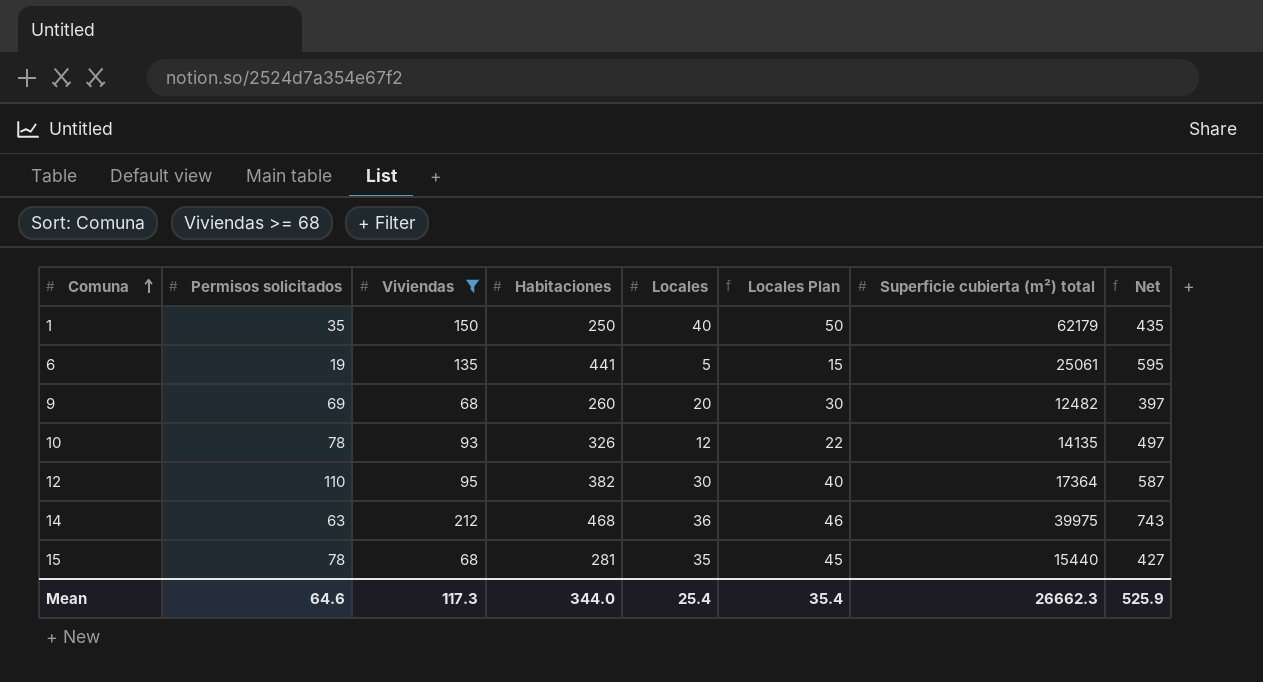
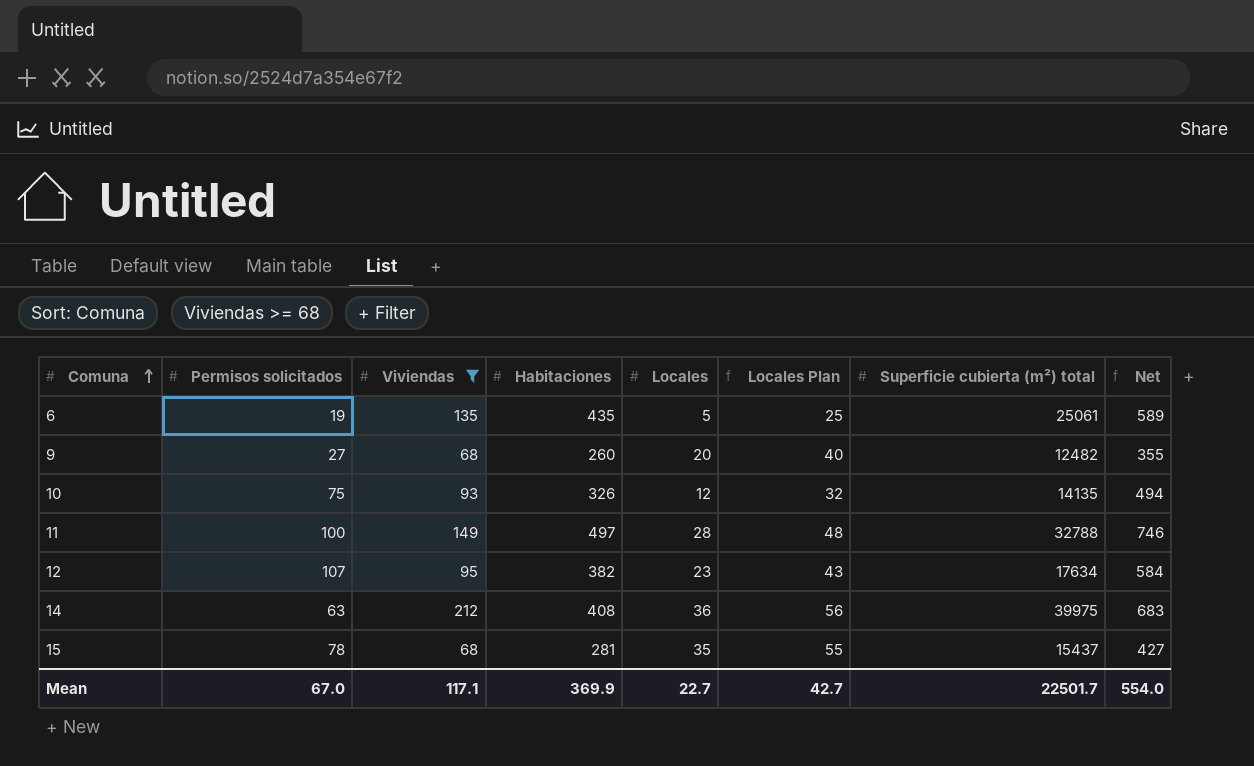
column Locales Plan | formula: [Locales] + 10 -> [Locales] + 20
row 1: 35 | 150 | 250 | 40 | 50 | 62179 | 435 -> none
6 | Habitaciones: 441 -> 435
6 | Net: 595 -> 589
9 | Permisos solicitados: 69 -> 27
9 | Net: 397 -> 355
10 | Permisos solicitados: 78 -> 75
10 | Net: 497 -> 494
row 11: none -> 100 | 149 | 497 | 28 | 48 | 32788 | 746
12 | Permisos solicitados: 110 -> 107
12 | Locales: 30 -> 23
12 | Superficie cubierta (m²) total: 17364 -> 17634
12 | Net: 587 -> 584
14 | Habitaciones: 468 -> 408
14 | Net: 743 -> 683
15 | Superficie cubierta (m²) total: 15440 -> 15437
Mean | Permisos solicitados: 64.6 -> 67.0
Mean | Viviendas: 117.3 -> 117.1
Mean | Habitaciones: 344.0 -> 369.9
Mean | Locales: 25.4 -> 22.7
Mean | Locales Plan: 35.4 -> 42.7
Mean | Superficie cubierta (m²) total: 26662.3 -> 22501.7
Mean | Net: 525.9 -> 554.0

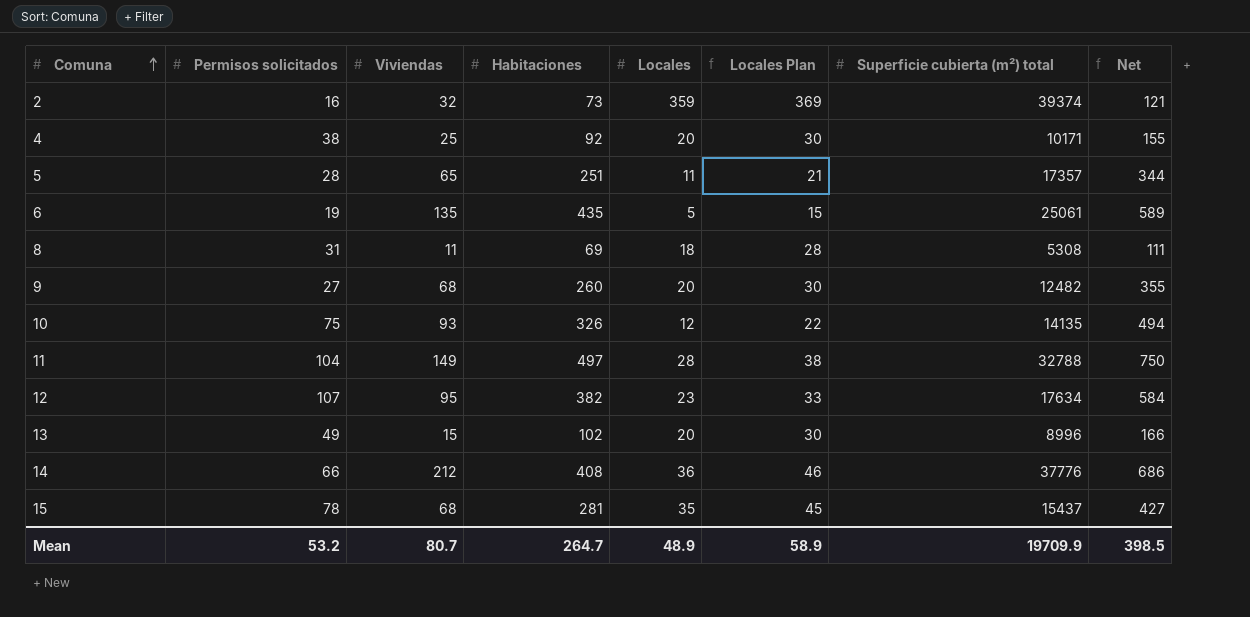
filter: Viviendas >= 68 -> none
column Locales Plan | formula: [Locales] + 20 -> [Locales] + 10
11 | Permisos solicitados: 100 -> 104
11 | Net: 746 -> 750
14 | Permisos solicitados: 63 -> 66
14 | Superficie cubierta (m²) total: 39975 -> 37776
14 | Net: 683 -> 686
Mean | Permisos solicitados: 67.0 -> 53.2
Mean | Viviendas: 117.1 -> 80.7
Mean | Habitaciones: 369.9 -> 264.7
Mean | Locales: 22.7 -> 48.9
Mean | Locales Plan: 42.7 -> 58.9
Mean | Superficie cubierta (m²) total: 22501.7 -> 19709.9
Mean | Net: 554.0 -> 398.5

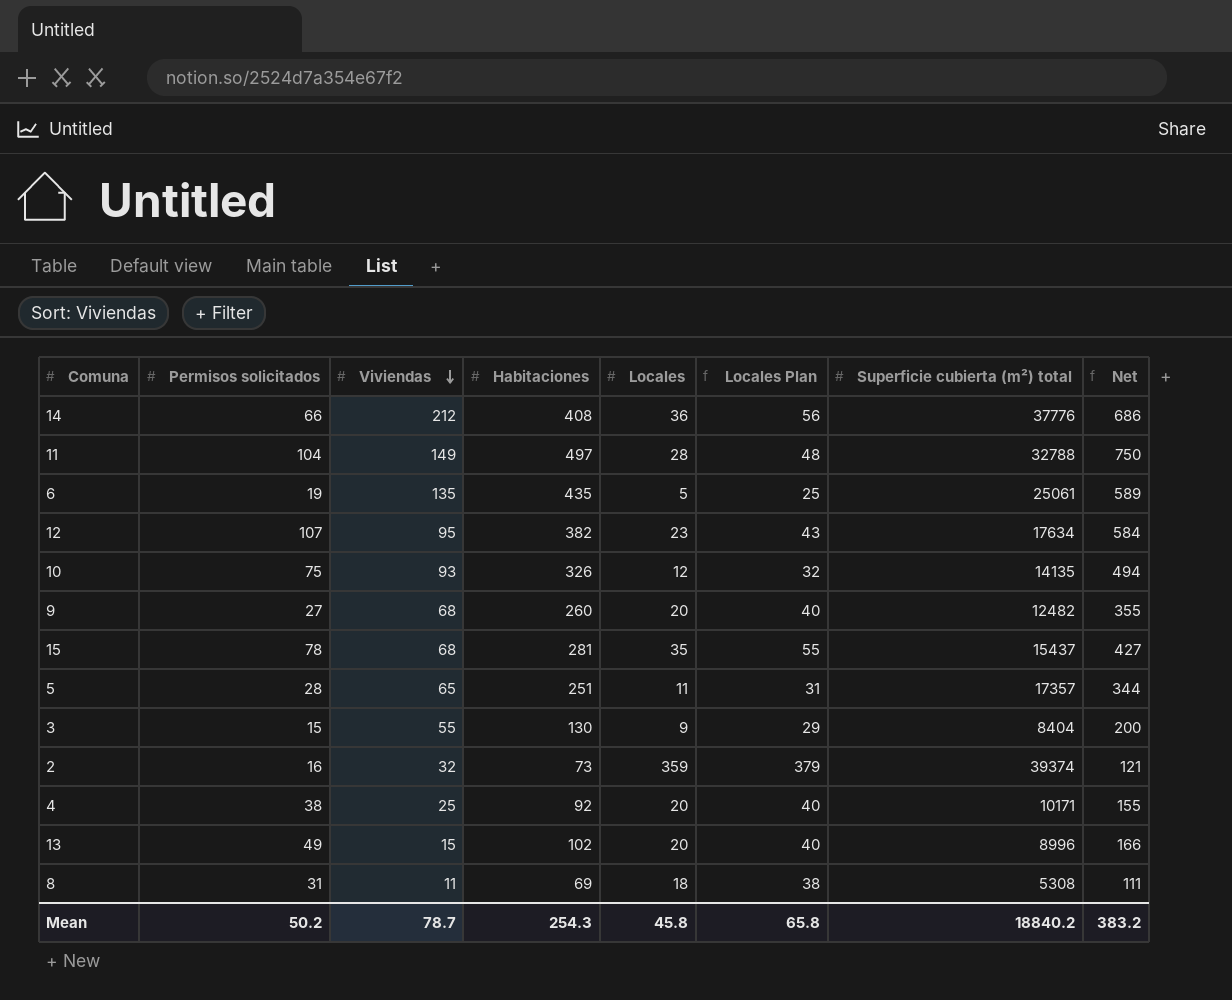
row order: Comuna ascending -> Viviendas descending
column Locales Plan | formula: [Locales] + 10 -> [Locales] + 20
row 3: none -> 15 | 55 | 130 | 9 | 29 | 8404 | 200
Mean | Permisos solicitados: 53.2 -> 50.2
Mean | Viviendas: 80.7 -> 78.7
Mean | Habitaciones: 264.7 -> 254.3
Mean | Locales: 48.9 -> 45.8
Mean | Locales Plan: 58.9 -> 65.8
Mean | Superficie cubierta (m²) total: 19709.9 -> 18840.2
Mean | Net: 398.5 -> 383.2

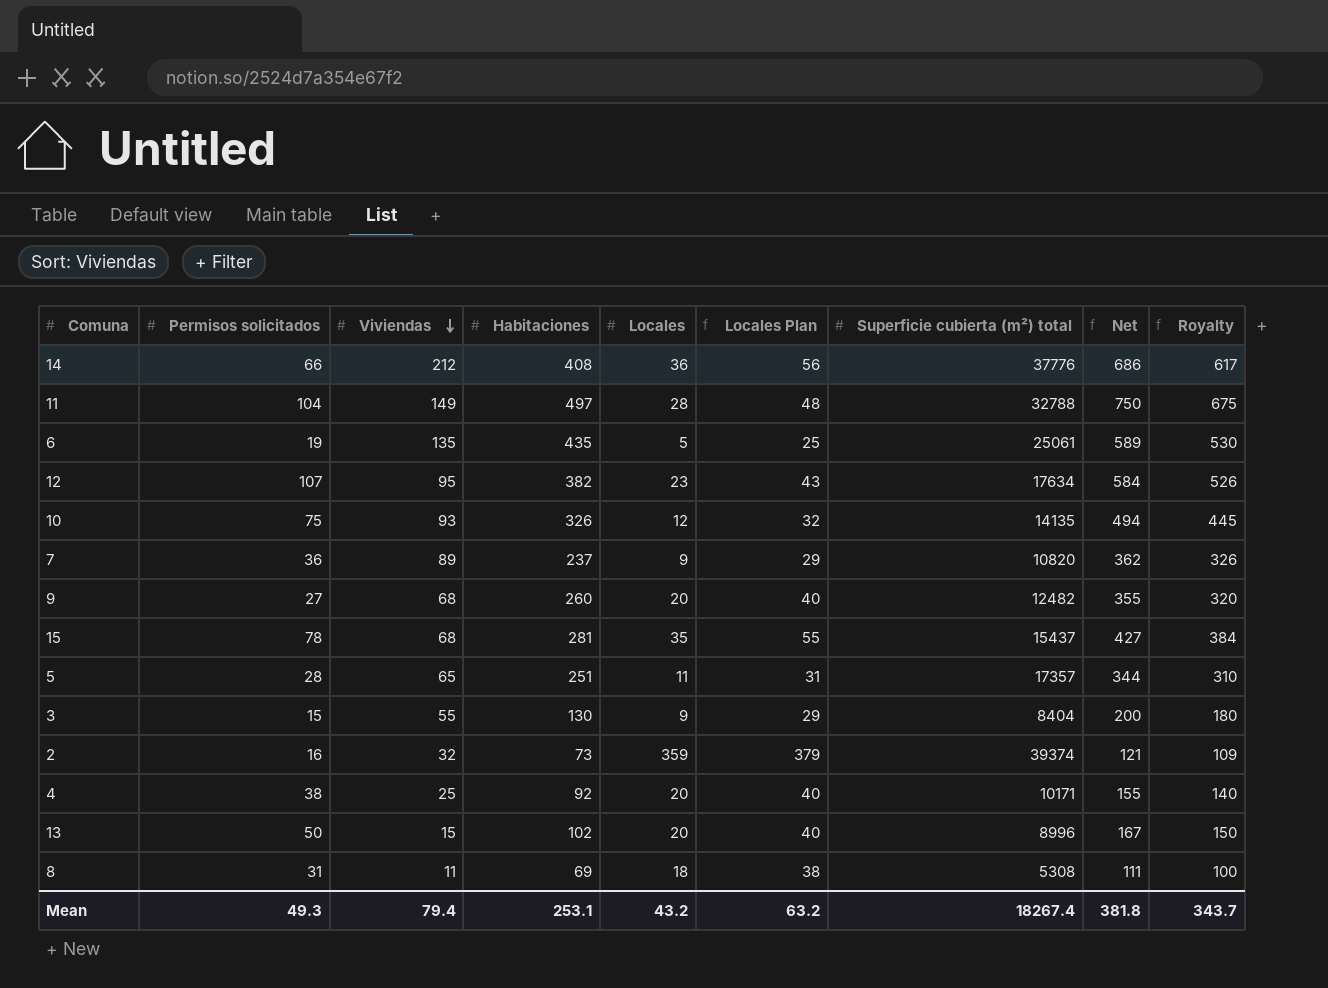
column Royalty | formula: none -> [Net] * 0.9
row 7: none -> 36 | 89 | 237 | 9 | 29 | 10820 | 362 | 326
13 | Permisos solicitados: 49 -> 50
13 | Net: 166 -> 167
Mean | Permisos solicitados: 50.2 -> 49.3
Mean | Viviendas: 78.7 -> 79.4
Mean | Habitaciones: 254.3 -> 253.1
Mean | Locales: 45.8 -> 43.2
Mean | Locales Plan: 65.8 -> 63.2
Mean | Superficie cubierta (m²) total: 18840.2 -> 18267.4
Mean | Net: 383.2 -> 381.8

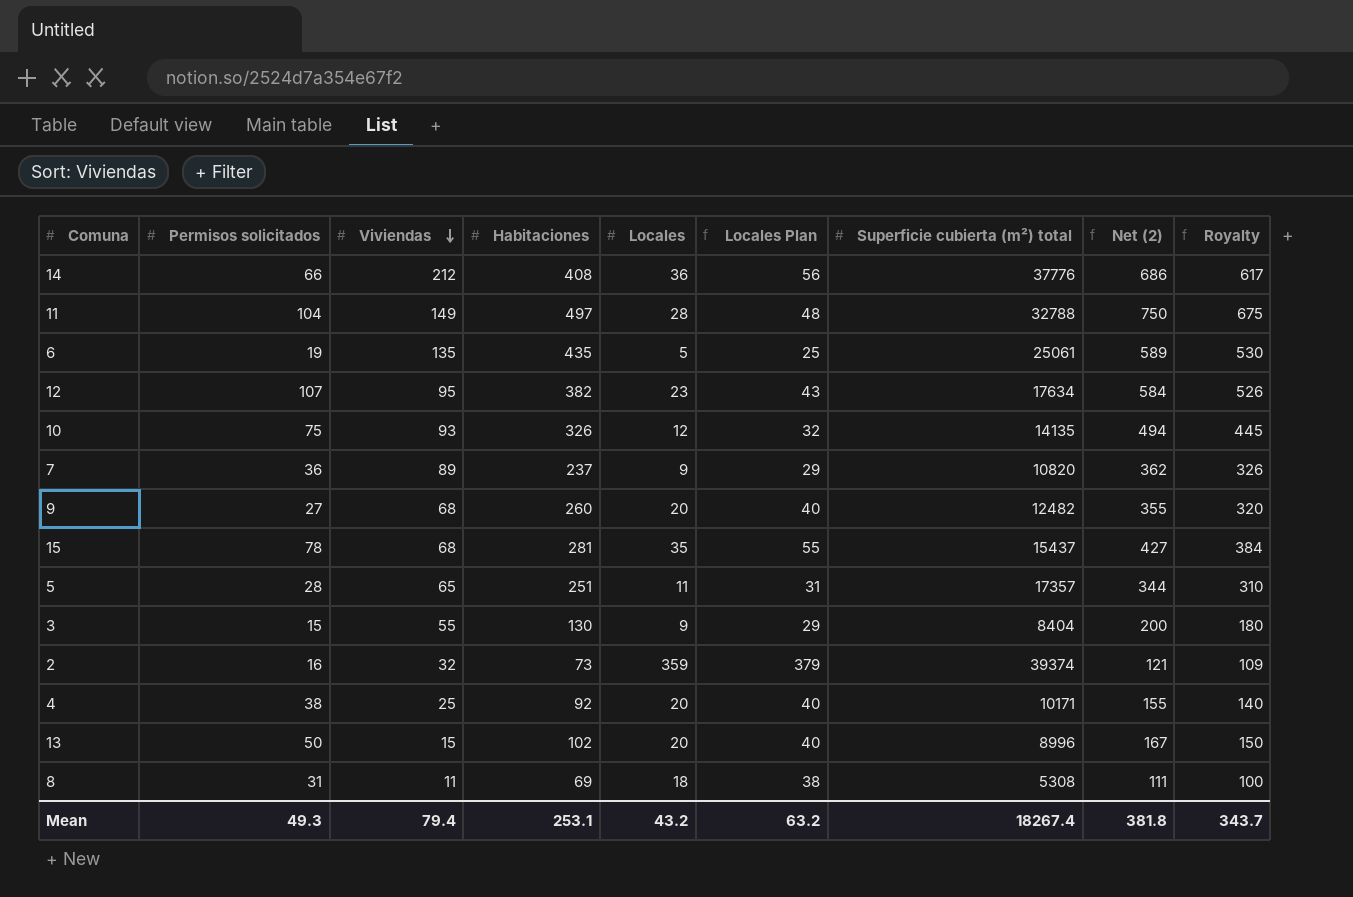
column name: Net -> Net (2)

